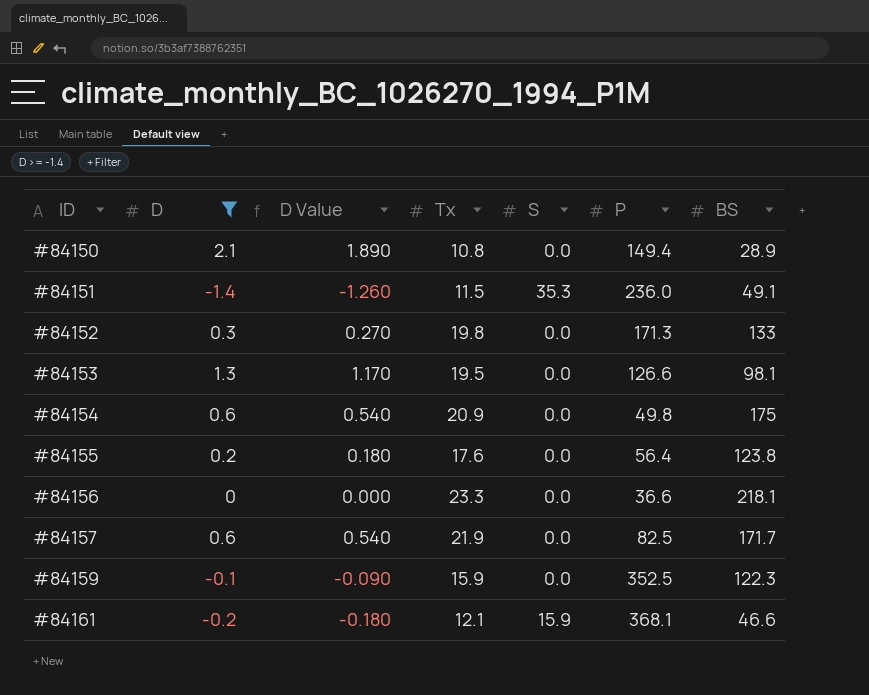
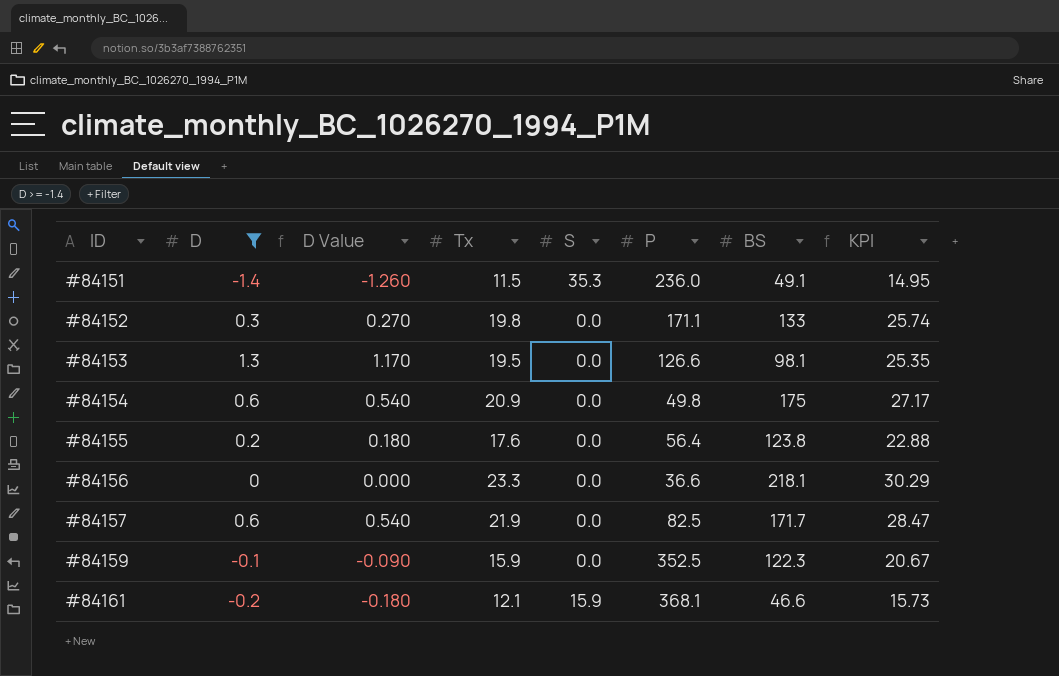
column KPI | formula: none -> [Tx] * 1.3
row #84150: 2.1 | 1.890 | 10.8 | 0.0 | 149.4 | 28.9 -> none
#84152 | P: 171.3 -> 171.1

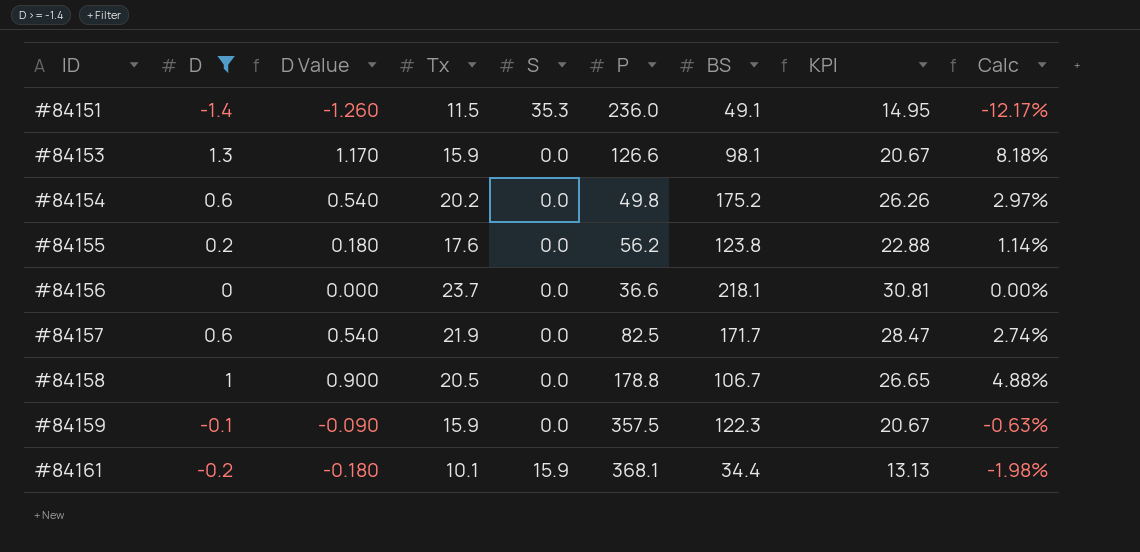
column Calc | formula: none -> [D] / [Tx]
row #84152: 0.3 | 0.270 | 19.8 | 0.0 | 171.1 | 133 | 25.74 -> none
#84153 | Tx: 19.5 -> 15.9
#84153 | KPI: 25.35 -> 20.67
#84154 | Tx: 20.9 -> 20.2
#84154 | BS: 175 -> 175.2
#84154 | KPI: 27.17 -> 26.26
#84155 | P: 56.4 -> 56.2
#84156 | Tx: 23.3 -> 23.7
#84156 | KPI: 30.29 -> 30.81
row #84158: none -> 1 | 0.900 | 20.5 | 0.0 | 178.8 | 106.7 | 26.65 | 4.88%
#84159 | P: 352.5 -> 357.5
#84161 | Tx: 12.1 -> 10.1
#84161 | BS: 46.6 -> 34.4
#84161 | KPI: 15.73 -> 13.13

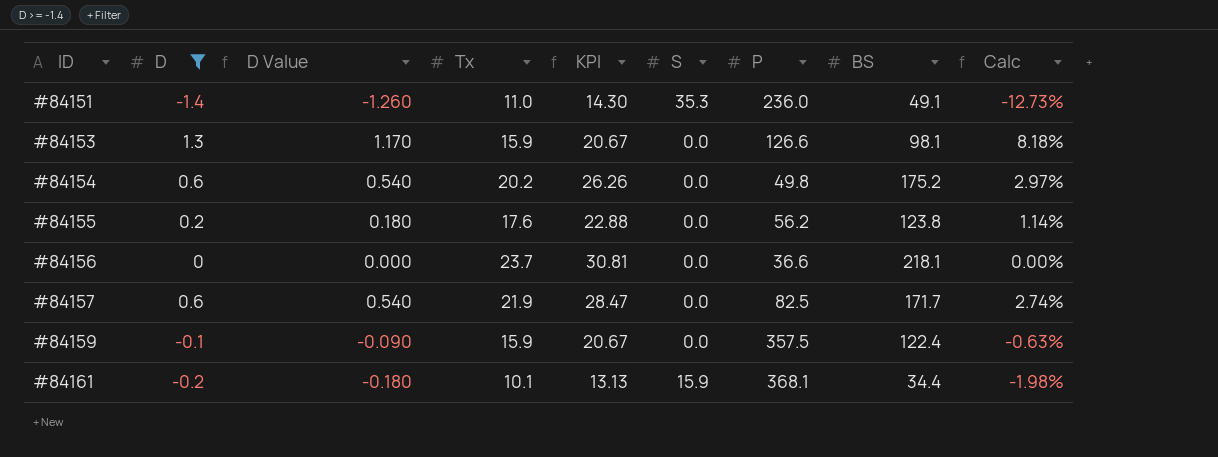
column KPI | position: 8 -> 5
row #84158: 1 | 0.900 | 20.5 | 0.0 | 178.8 | 106.7 | 26.65 | 4.88% -> none
#84151 | Tx: 11.5 -> 11.0
#84151 | KPI: 14.95 -> 14.30
#84151 | Calc: -12.17% -> -12.73%
#84159 | BS: 122.3 -> 122.4

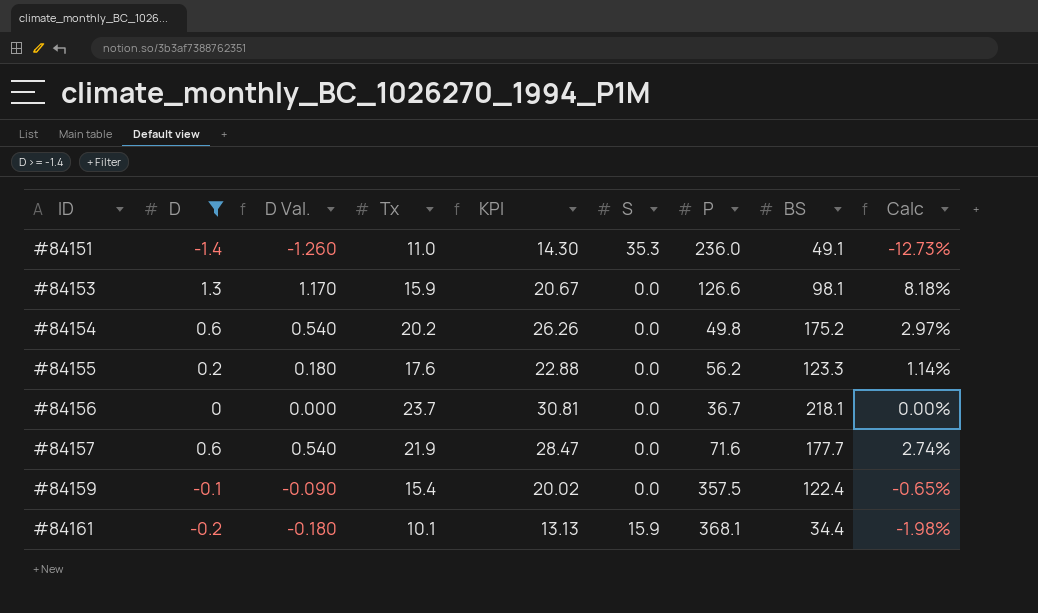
column name: D Value -> D Val.
#84155 | BS: 123.8 -> 123.3
#84156 | P: 36.6 -> 36.7
#84157 | P: 82.5 -> 71.6
#84157 | BS: 171.7 -> 177.7
#84159 | Tx: 15.9 -> 15.4
#84159 | KPI: 20.67 -> 20.02
#84159 | Calc: -0.63% -> -0.65%

